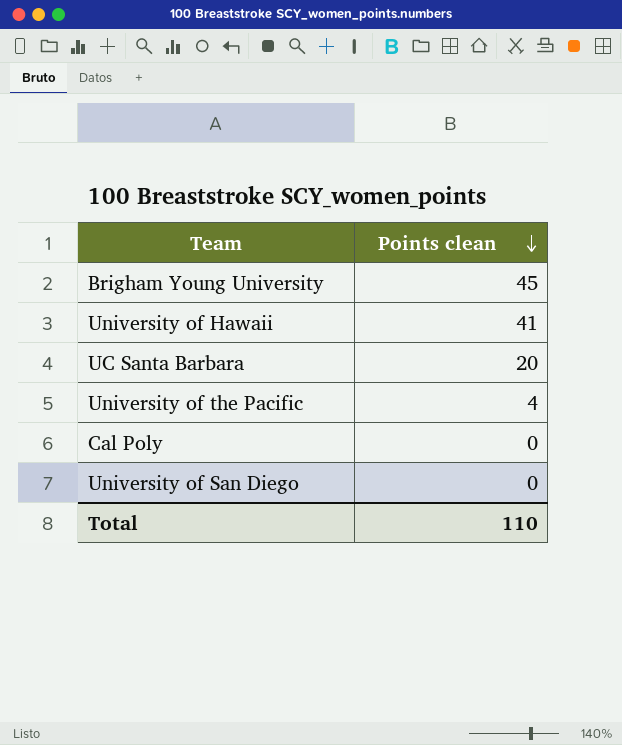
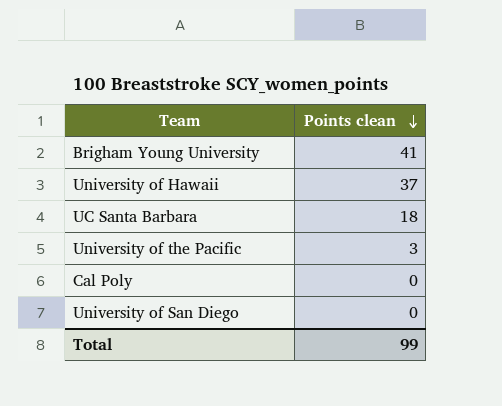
Brigham Young University | Points clean: 45 -> 41
University of Hawaii | Points clean: 41 -> 37
UC Santa Barbara | Points clean: 20 -> 18
University of the Pacific | Points clean: 4 -> 3
Total | Points clean: 110 -> 99

